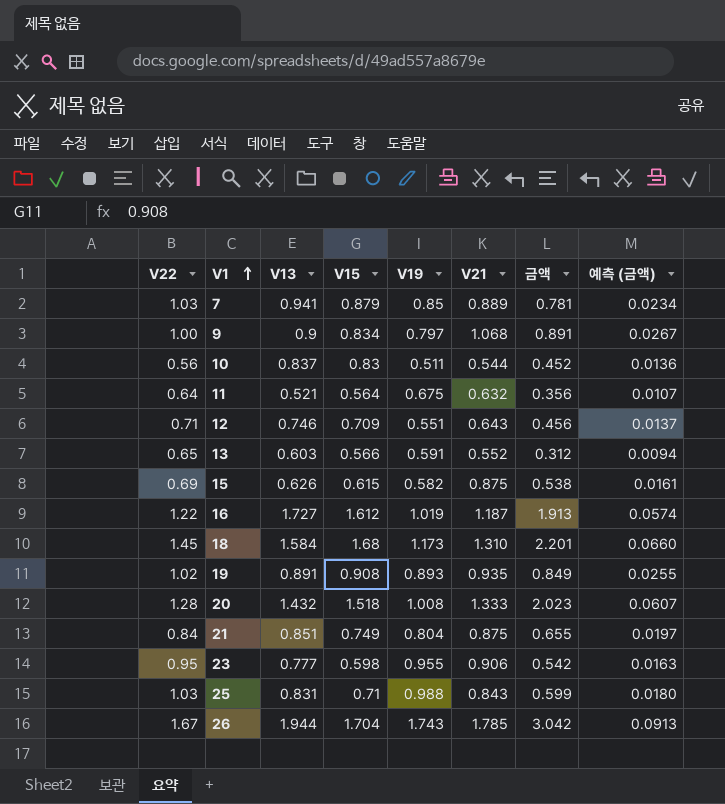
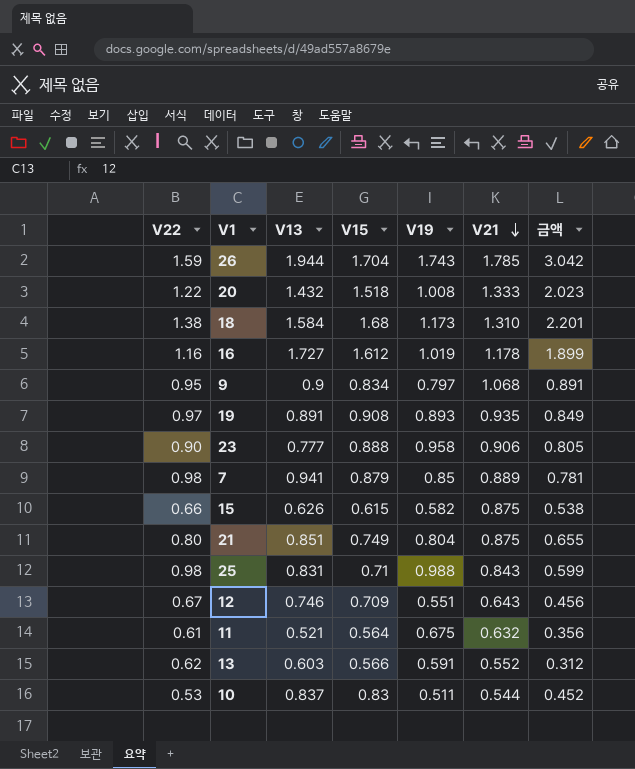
row order: V1 ascending -> V21 descending
column 예측 (금액) | formula: [금액] * 0.03 -> none
26 | V22: 1.67 -> 1.59
20 | V22: 1.28 -> 1.22
18 | V22: 1.45 -> 1.38
16 | V22: 1.22 -> 1.16
16 | V21: 1.187 -> 1.178
16 | 금액: 1.913 -> 1.899
9 | V22: 1.00 -> 0.95
19 | V22: 1.02 -> 0.97
23 | V22: 0.95 -> 0.90
23 | V15: 0.598 -> 0.888
23 | V19: 0.955 -> 0.958
23 | 금액: 0.542 -> 0.805
7 | V22: 1.03 -> 0.98
15 | V22: 0.69 -> 0.66
21 | V22: 0.84 -> 0.80
25 | V22: 1.03 -> 0.98
12 | V22: 0.71 -> 0.67
11 | V22: 0.64 -> 0.61
13 | V22: 0.65 -> 0.62
10 | V22: 0.56 -> 0.53

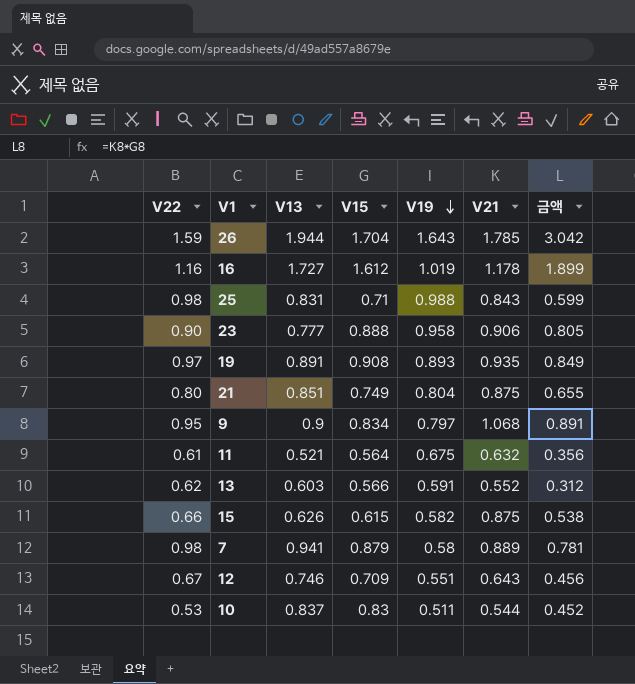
row order: V21 descending -> V19 descending
row 20: 1.22 | 1.432 | 1.518 | 1.008 | 1.333 | 2.023 -> none
row 18: 1.38 | 1.584 | 1.68 | 1.173 | 1.310 | 2.201 -> none
26 | V19: 1.743 -> 1.643
7 | V19: 0.85 -> 0.58

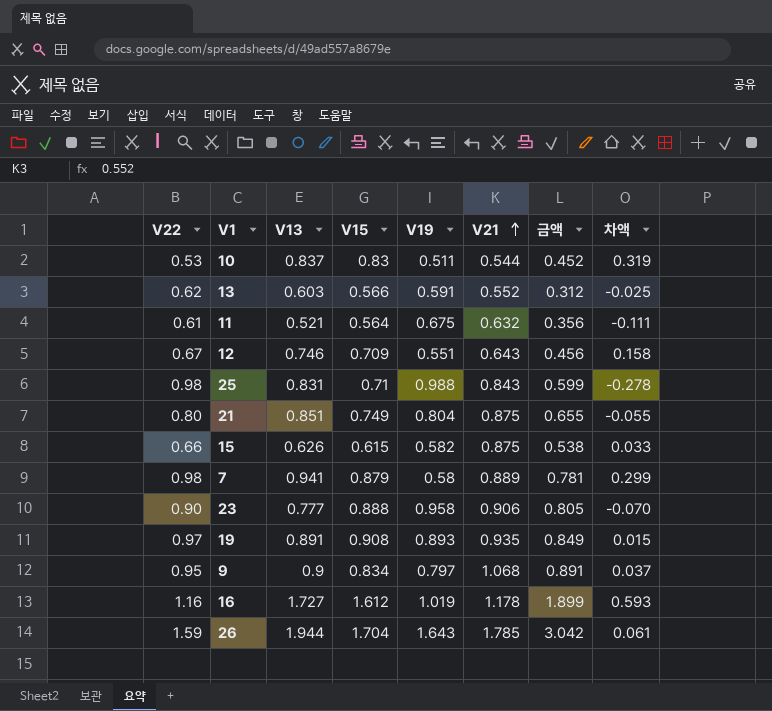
row order: V19 descending -> V21 ascending
column 차액 | formula: none -> [V15] - [V19]

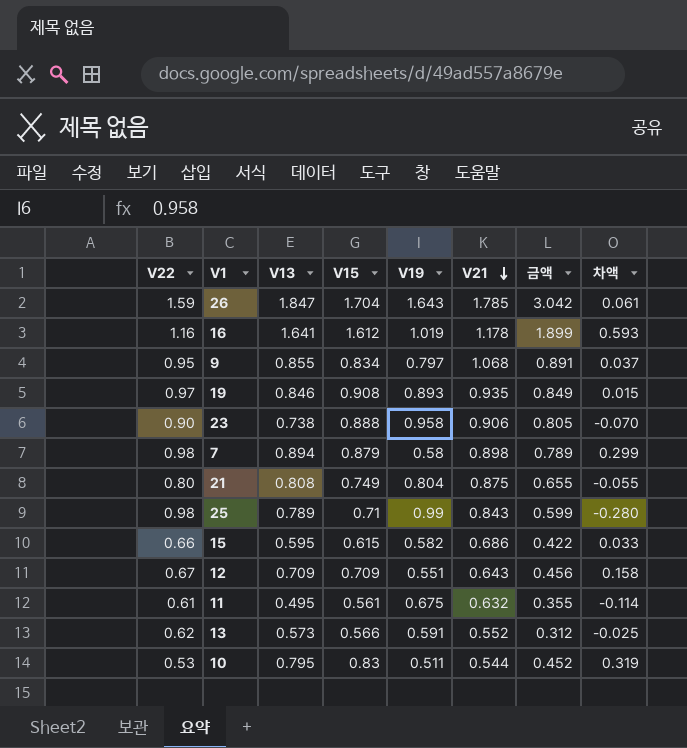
row order: V21 ascending -> V21 descending
26 | V13: 1.944 -> 1.847
16 | V13: 1.727 -> 1.641
9 | V13: 0.9 -> 0.855
19 | V13: 0.891 -> 0.846
23 | V13: 0.777 -> 0.738
7 | V13: 0.941 -> 0.894
7 | V21: 0.889 -> 0.898
7 | 금액: 0.781 -> 0.789
21 | V13: 0.851 -> 0.808
25 | V13: 0.831 -> 0.789
25 | V19: 0.988 -> 0.99
25 | 차액: -0.278 -> -0.280
15 | V13: 0.626 -> 0.595
15 | V21: 0.875 -> 0.686
15 | 금액: 0.538 -> 0.422
12 | V13: 0.746 -> 0.709
11 | V13: 0.521 -> 0.495
11 | V15: 0.564 -> 0.561
11 | 금액: 0.356 -> 0.355
11 | 차액: -0.111 -> -0.114
13 | V13: 0.603 -> 0.573
10 | V13: 0.837 -> 0.795

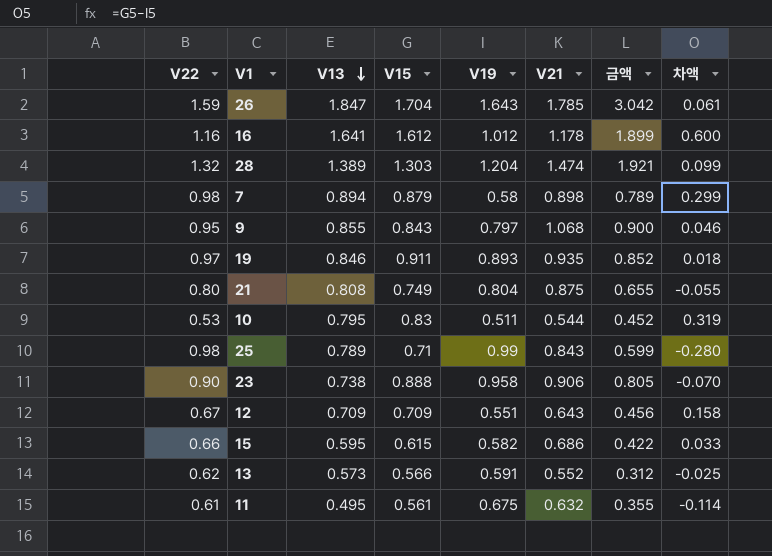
row order: V21 descending -> V13 descending
16 | V19: 1.019 -> 1.012
16 | 차액: 0.593 -> 0.600
row 28: none -> 1.32 | 1.389 | 1.303 | 1.204 | 1.474 | 1.921 | 0.099
9 | V15: 0.834 -> 0.843
9 | 금액: 0.891 -> 0.900
9 | 차액: 0.037 -> 0.046
19 | V15: 0.908 -> 0.911
19 | 금액: 0.849 -> 0.852
19 | 차액: 0.015 -> 0.018

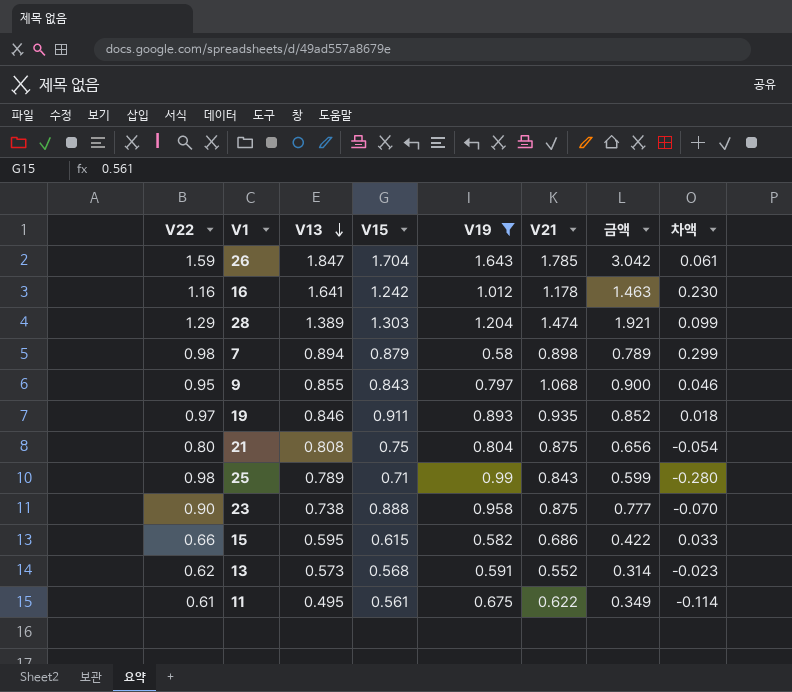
filter: none -> V19 >= 0.58
16 | V15: 1.612 -> 1.242
16 | 금액: 1.899 -> 1.463
16 | 차액: 0.600 -> 0.230
28 | V22: 1.32 -> 1.29
21 | V15: 0.749 -> 0.75
21 | 금액: 0.655 -> 0.656
21 | 차액: -0.055 -> -0.054
23 | V21: 0.906 -> 0.875
23 | 금액: 0.805 -> 0.777
13 | V15: 0.566 -> 0.568
13 | 금액: 0.312 -> 0.314
13 | 차액: -0.025 -> -0.023
11 | V21: 0.632 -> 0.622
11 | 금액: 0.355 -> 0.349

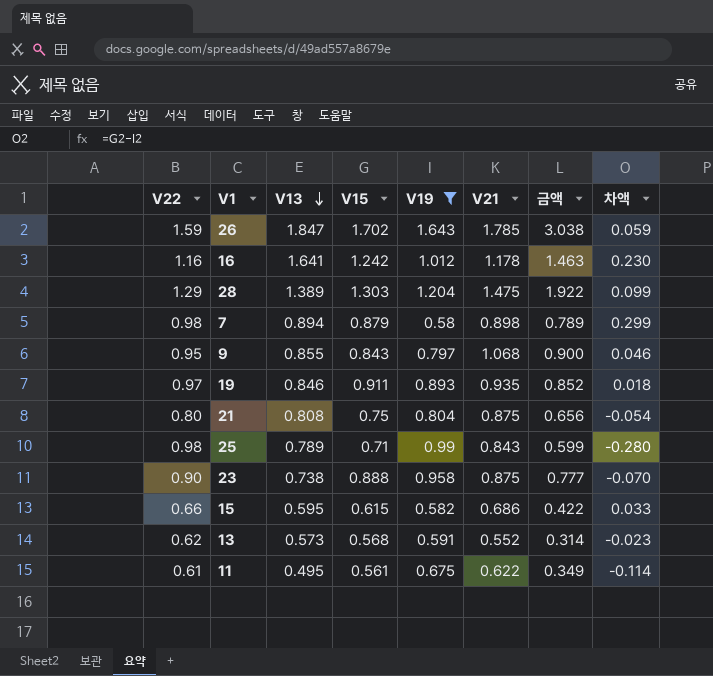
26 | V15: 1.704 -> 1.702
26 | 금액: 3.042 -> 3.038
26 | 차액: 0.061 -> 0.059
28 | V21: 1.474 -> 1.475
28 | 금액: 1.921 -> 1.922

